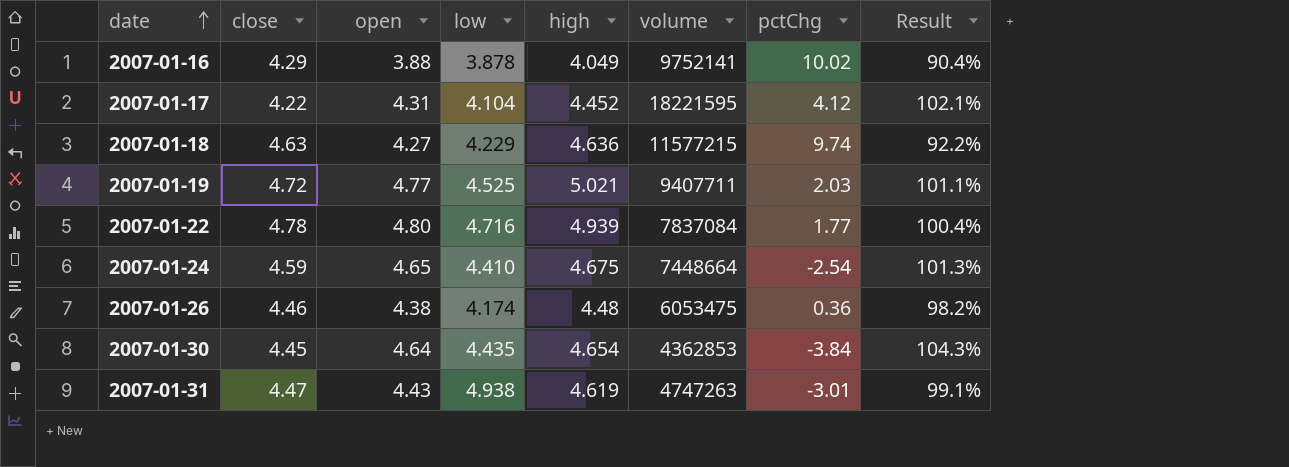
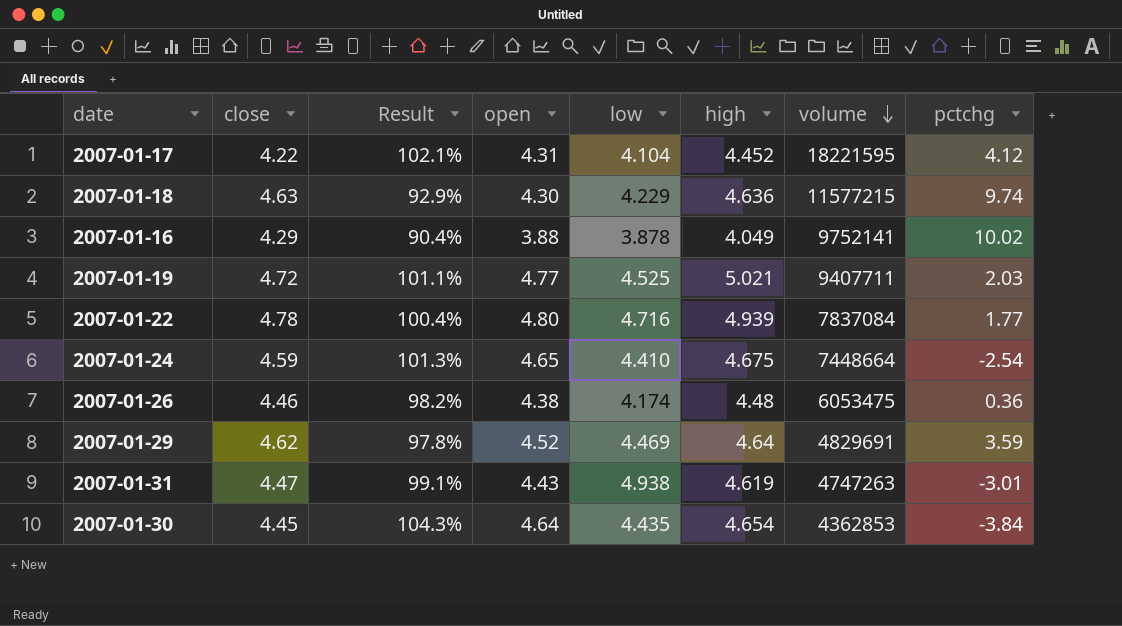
row order: date ascending -> volume descending
column Result | position: 8 -> 3
column name: pctChg -> pctchg
2007-01-18 | Result: 92.2% -> 92.9%
2007-01-18 | open: 4.27 -> 4.30
row 2007-01-29: none -> 4.62 | 97.8% | 4.52 | 4.469 | 4.64 | 4829691 | 3.59

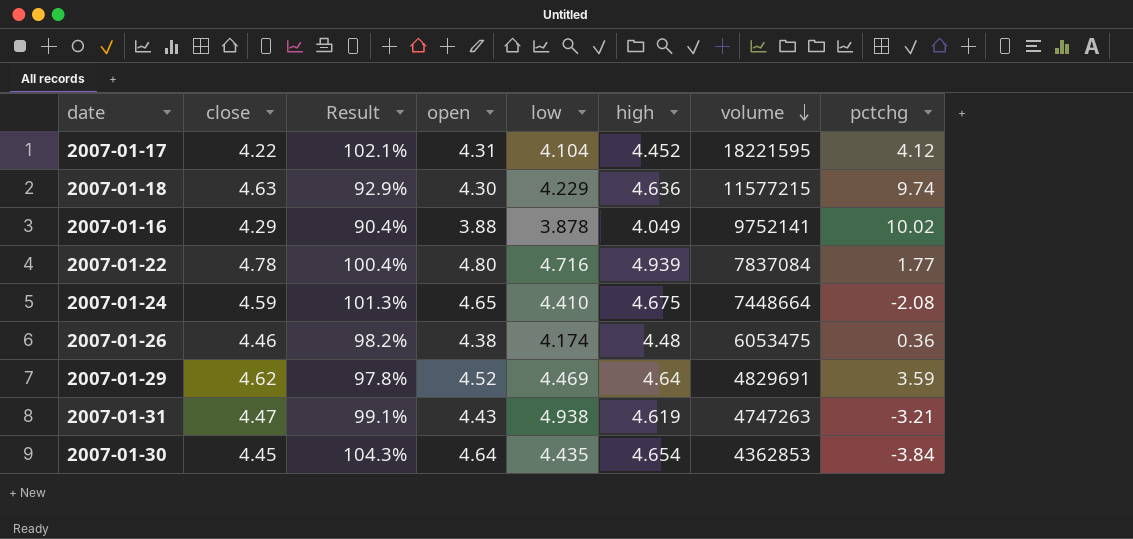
row 2007-01-19: 4.72 | 101.1% | 4.77 | 4.525 | 5.021 | 9407711 | 2.03 -> none
2007-01-24 | pctchg: -2.54 -> -2.08
2007-01-31 | pctchg: -3.01 -> -3.21

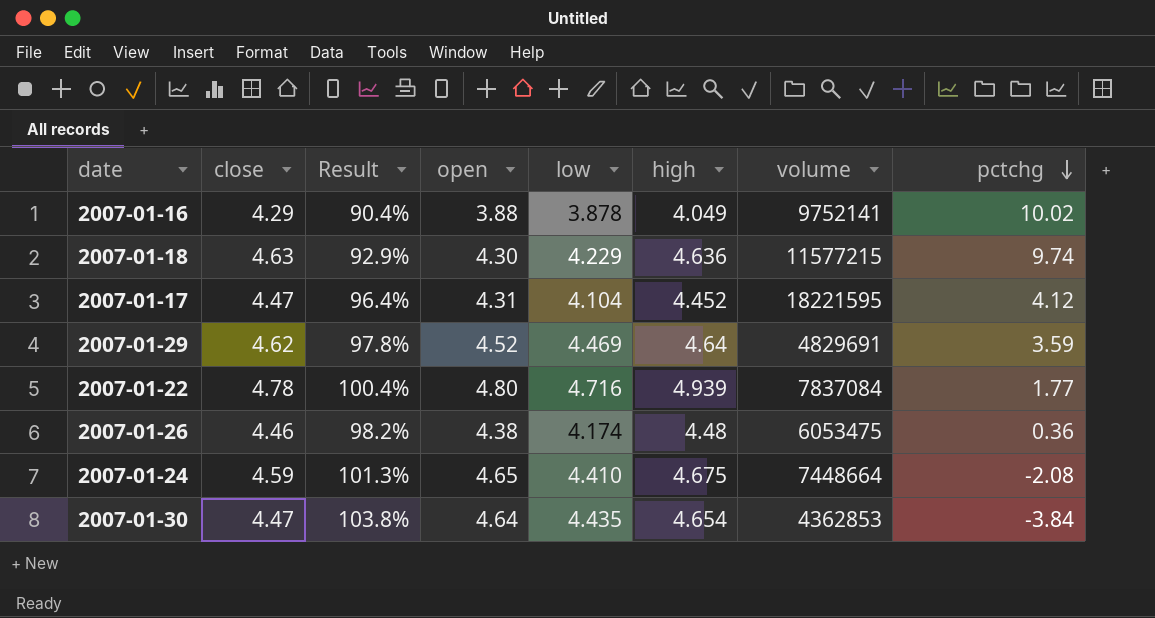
row order: volume descending -> pctchg descending
row 2007-01-31: 4.47 | 99.1% | 4.43 | 4.938 | 4.619 | 4747263 | -3.21 -> none
2007-01-17 | close: 4.22 -> 4.47
2007-01-17 | Result: 102.1% -> 96.4%
2007-01-30 | close: 4.45 -> 4.47
2007-01-30 | Result: 104.3% -> 103.8%

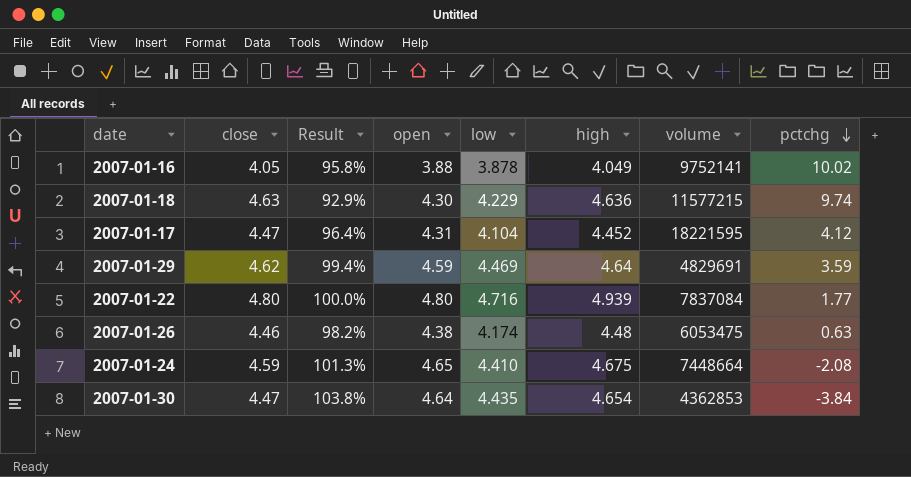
2007-01-16 | close: 4.29 -> 4.05
2007-01-16 | Result: 90.4% -> 95.8%
2007-01-29 | Result: 97.8% -> 99.4%
2007-01-29 | open: 4.52 -> 4.59
2007-01-22 | close: 4.78 -> 4.80
2007-01-22 | Result: 100.4% -> 100.0%
2007-01-26 | pctchg: 0.36 -> 0.63

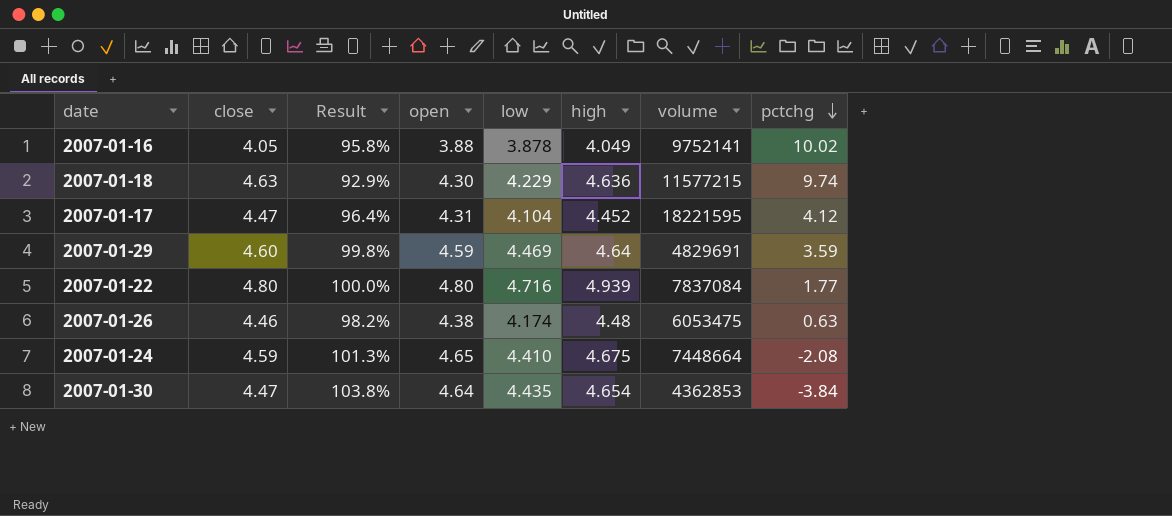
2007-01-29 | close: 4.62 -> 4.60
2007-01-29 | Result: 99.4% -> 99.8%

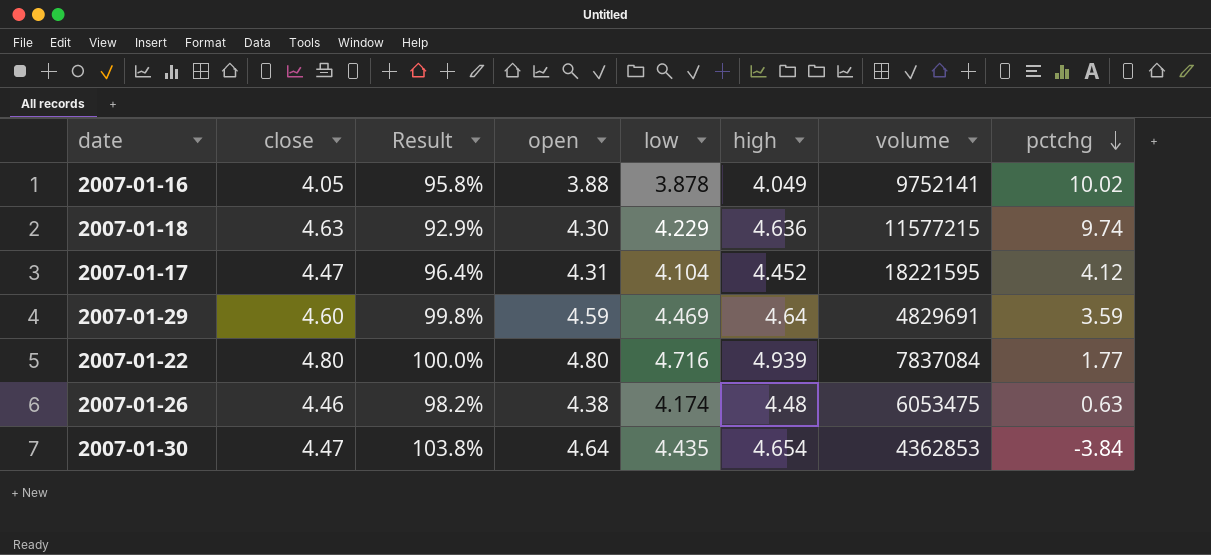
row 2007-01-24: 4.59 | 101.3% | 4.65 | 4.410 | 4.675 | 7448664 | -2.08 -> none

